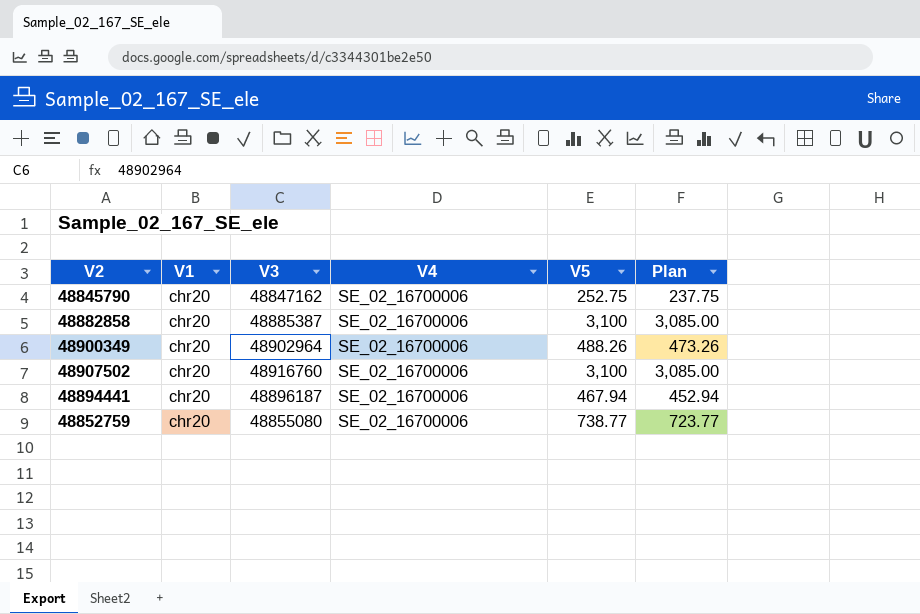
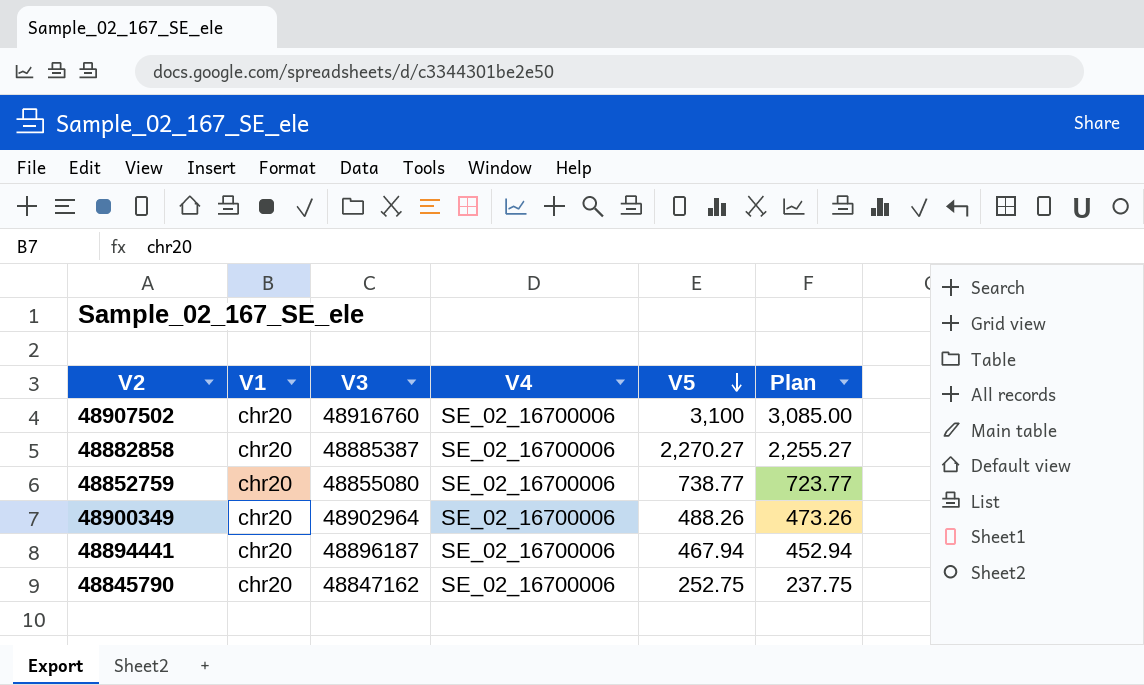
row order: none -> V5 descending
48882858 | V5: 3,100 -> 2,270.27
48882858 | Plan: 3,085.00 -> 2,255.27

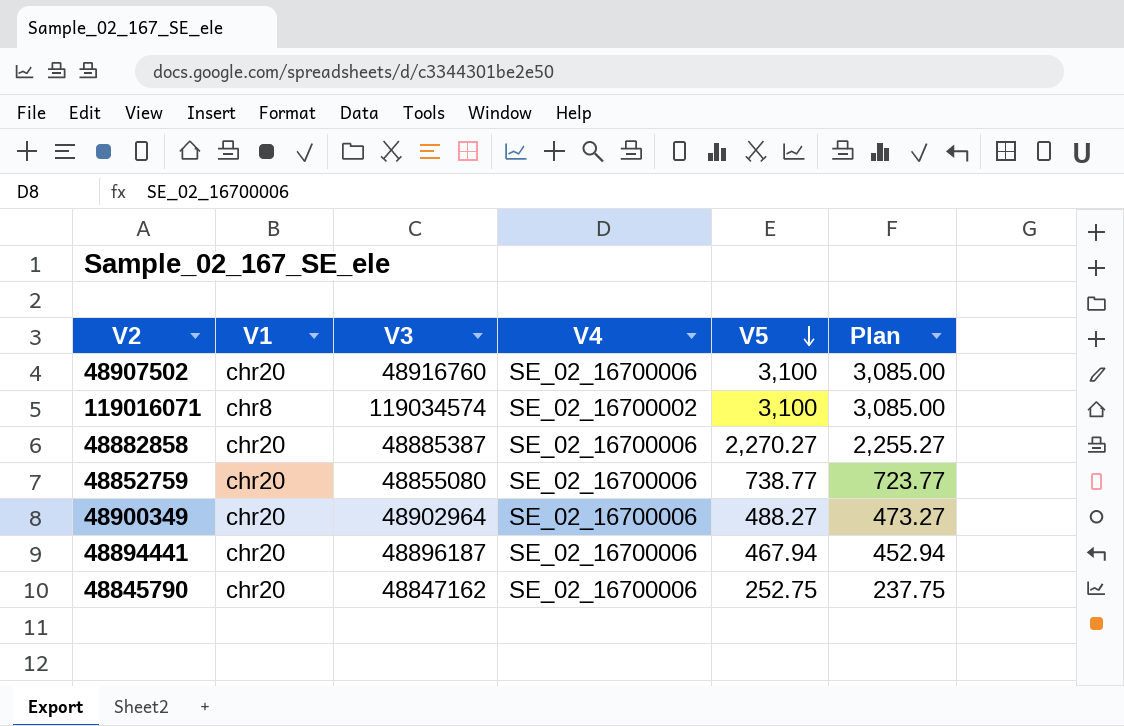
row 119016071: none -> chr8 | 119034574 | SE_02_16700002 | 3,100 | 3,085.00
48900349 | V5: 488.26 -> 488.27
48900349 | Plan: 473.26 -> 473.27

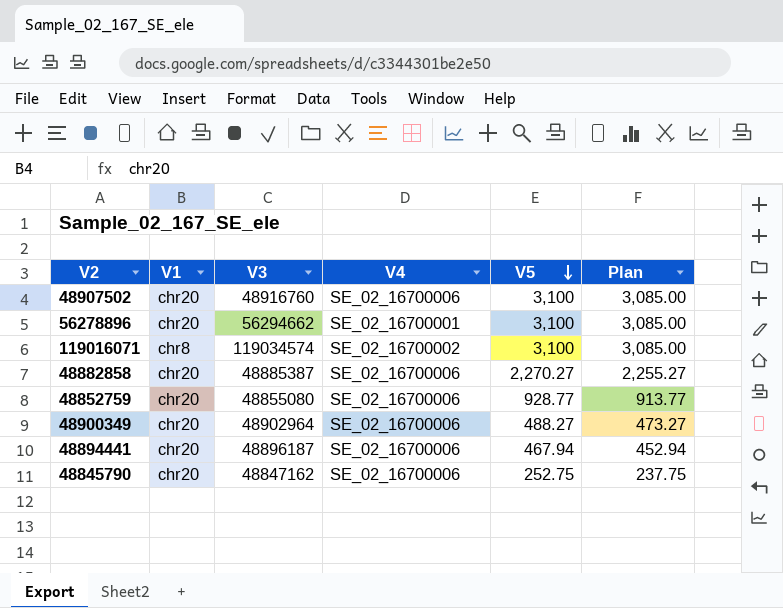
row 56278896: none -> chr20 | 56294662 | SE_02_16700001 | 3,100 | 3,085.00
48852759 | V5: 738.77 -> 928.77
48852759 | Plan: 723.77 -> 913.77

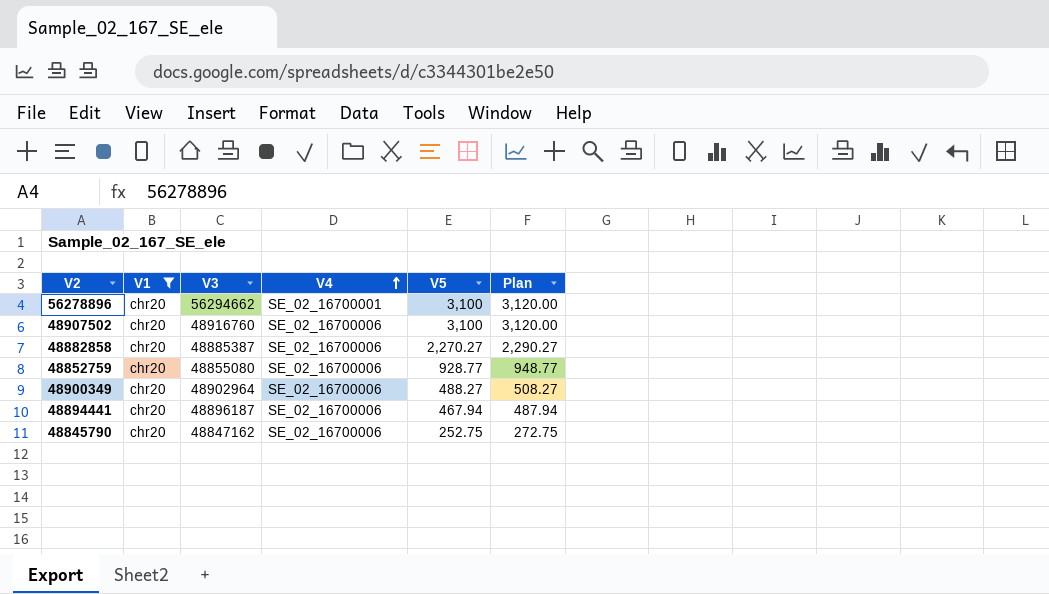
filter: none -> V1 = chr20
row order: V5 descending -> V4 ascending
column Plan | formula: [V5] - 15 -> [V5] + 20

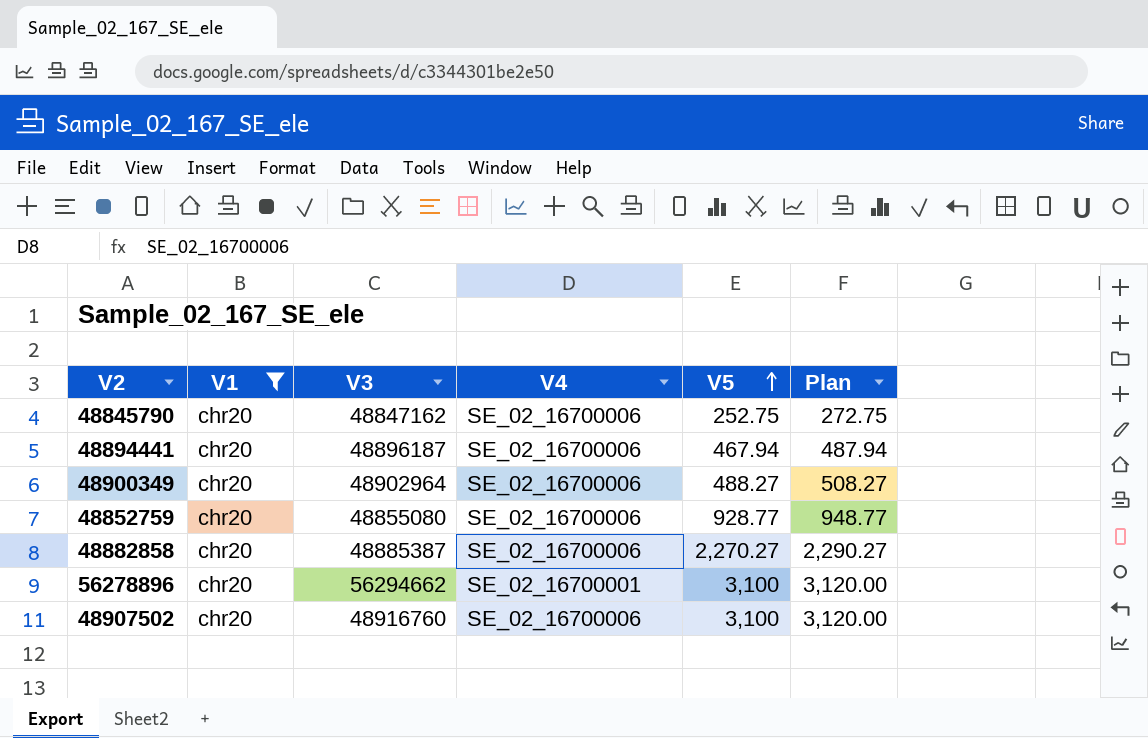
row order: V4 ascending -> V5 ascending

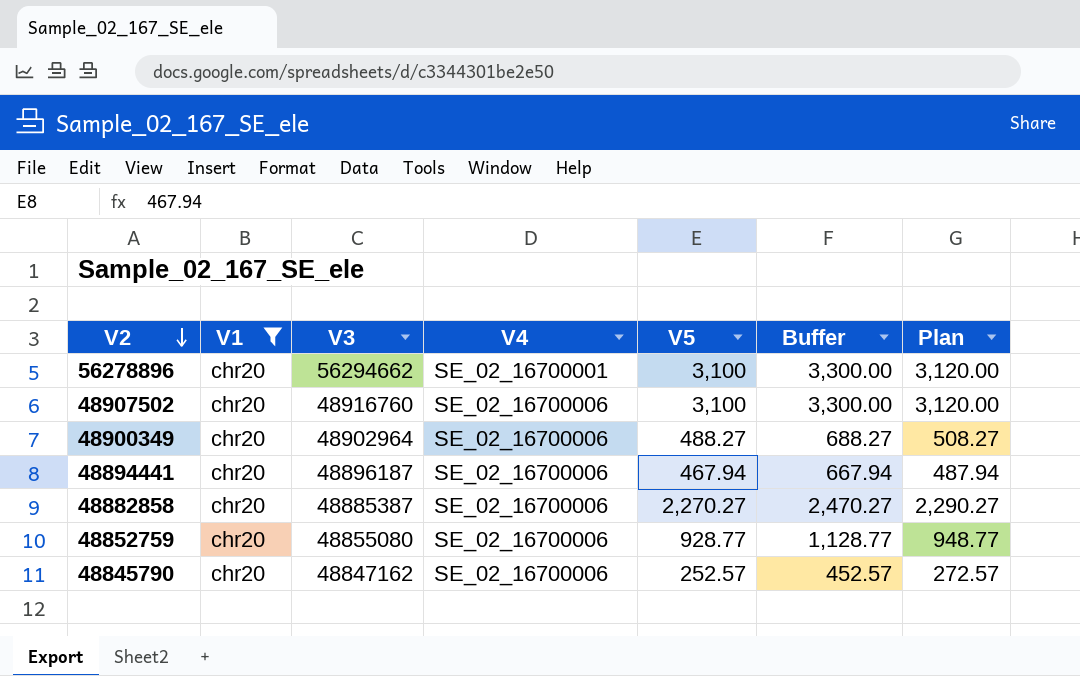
row order: V5 ascending -> V2 descending
column Buffer | formula: none -> [V5] + 200
48845790 | V5: 252.75 -> 252.57
48845790 | Plan: 272.75 -> 272.57

